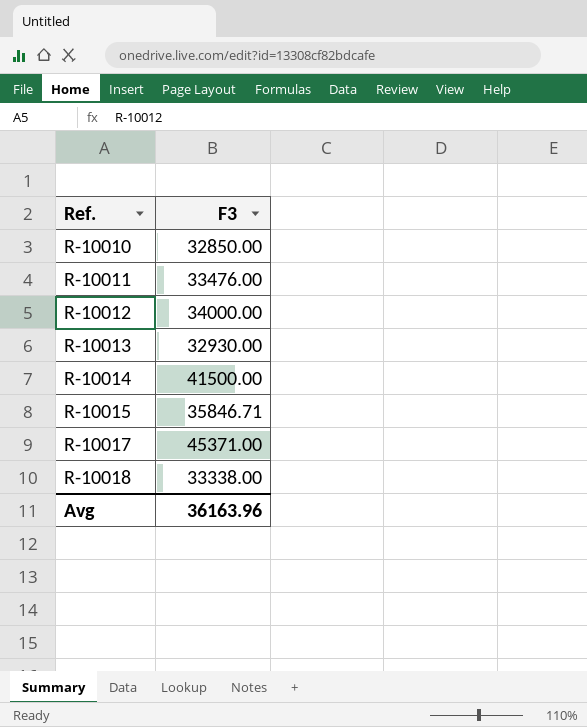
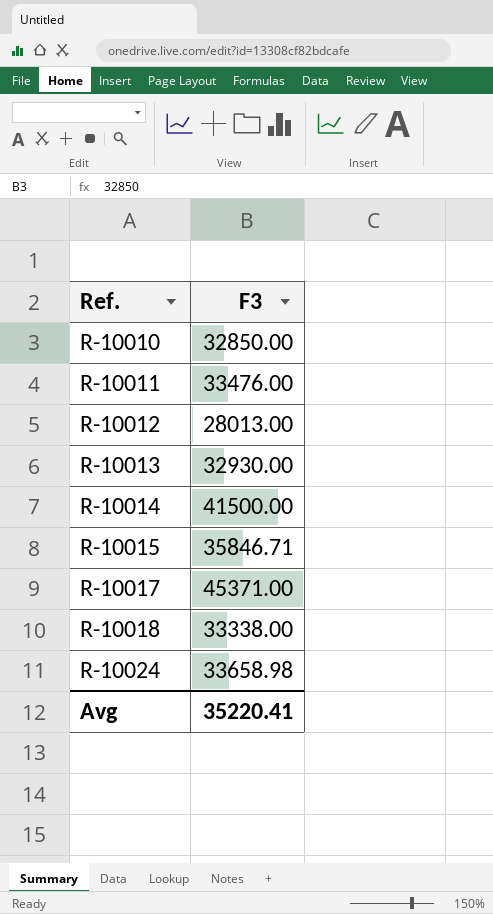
R-10012 | F3: 34000.00 -> 28013.00
row R-10024: none -> 33658.98
Avg | F3: 36163.96 -> 35220.41

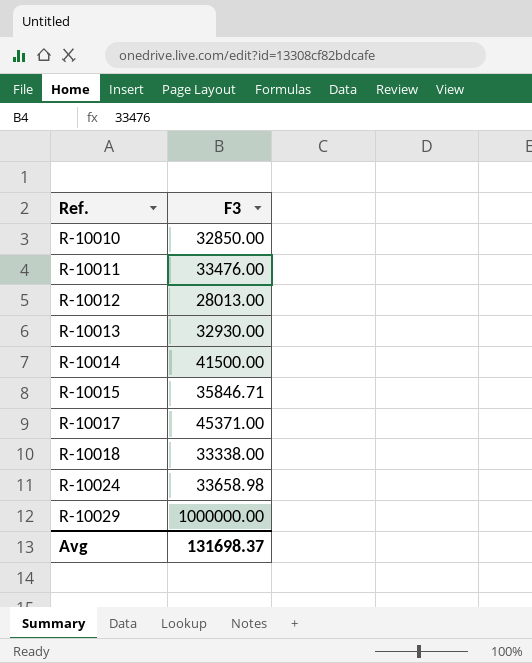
row R-10029: none -> 1000000.00
Avg | F3: 35220.41 -> 131698.37

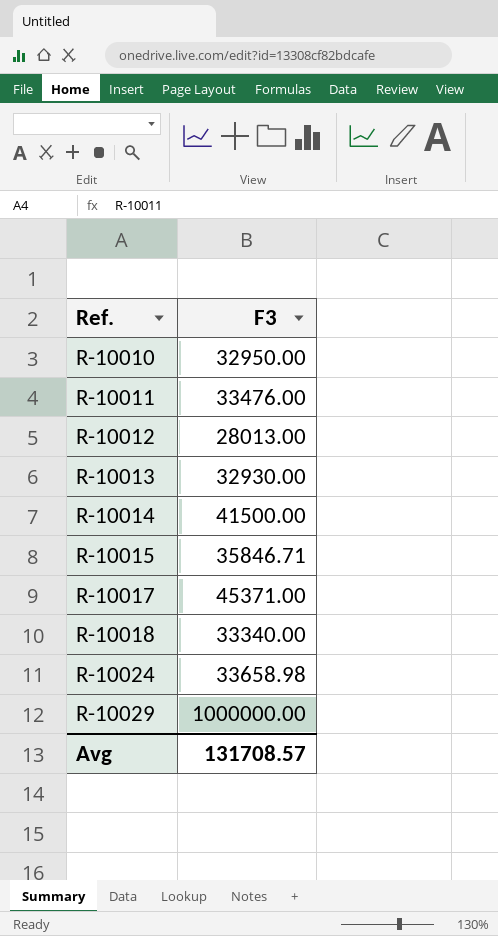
R-10010 | F3: 32850.00 -> 32950.00
R-10018 | F3: 33338.00 -> 33340.00
Avg | F3: 131698.37 -> 131708.57

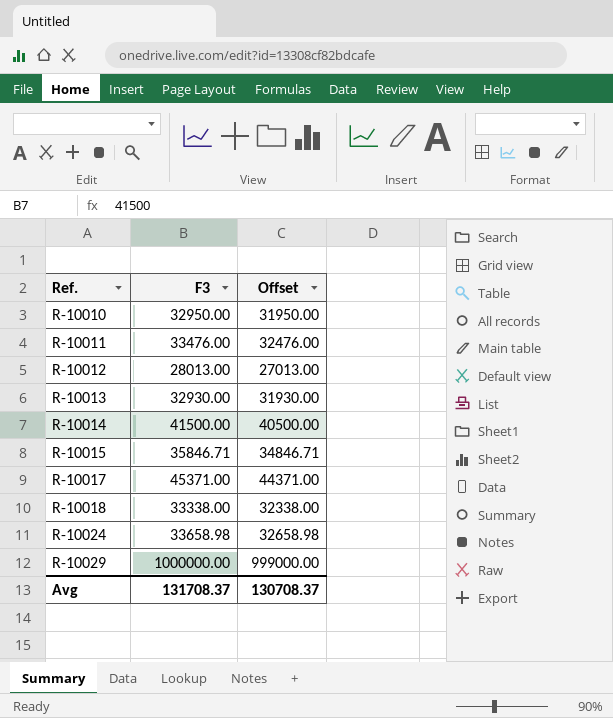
column Offset | formula: none -> [F3] - 1000
R-10018 | F3: 33340.00 -> 33338.00
Avg | F3: 131708.57 -> 131708.37

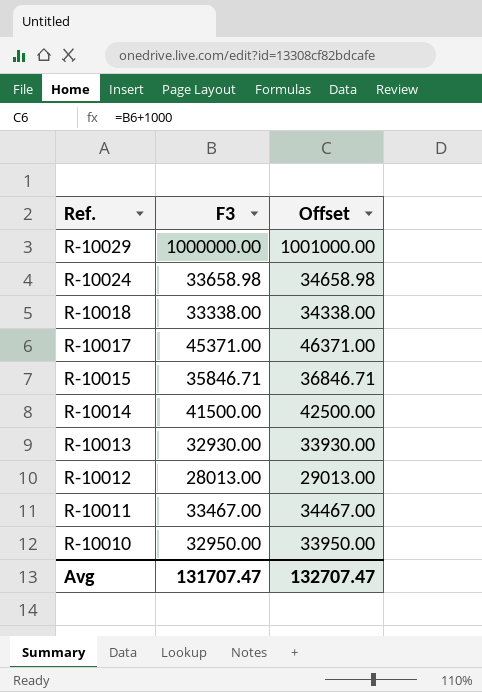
row order: Ref. ascending -> Ref. descending
column Offset | formula: [F3] - 1000 -> [F3] + 1000
R-10011 | F3: 33476.00 -> 33467.00
Avg | F3: 131708.37 -> 131707.47
Avg | Offset: 130708.37 -> 132707.47

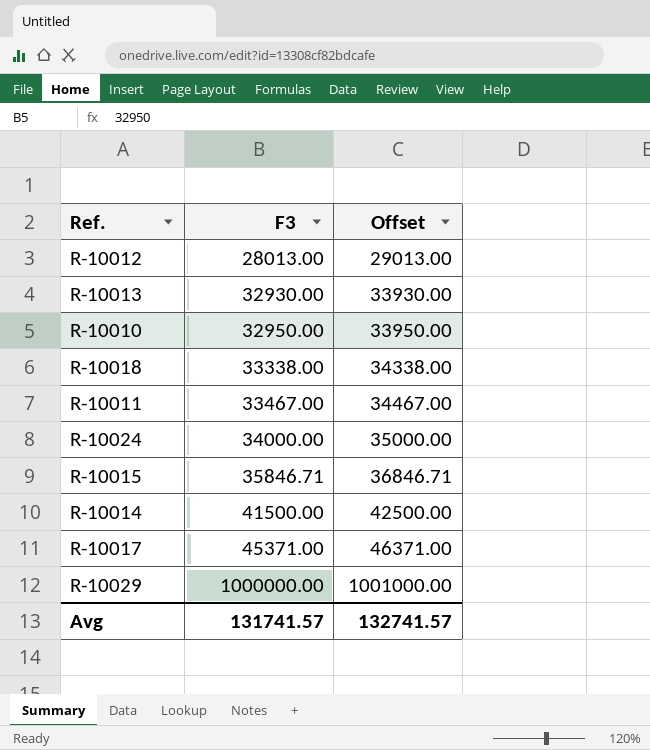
row order: Ref. descending -> F3 ascending
R-10024 | F3: 33658.98 -> 34000.00
R-10024 | Offset: 34658.98 -> 35000.00
Avg | F3: 131707.47 -> 131741.57
Avg | Offset: 132707.47 -> 132741.57

